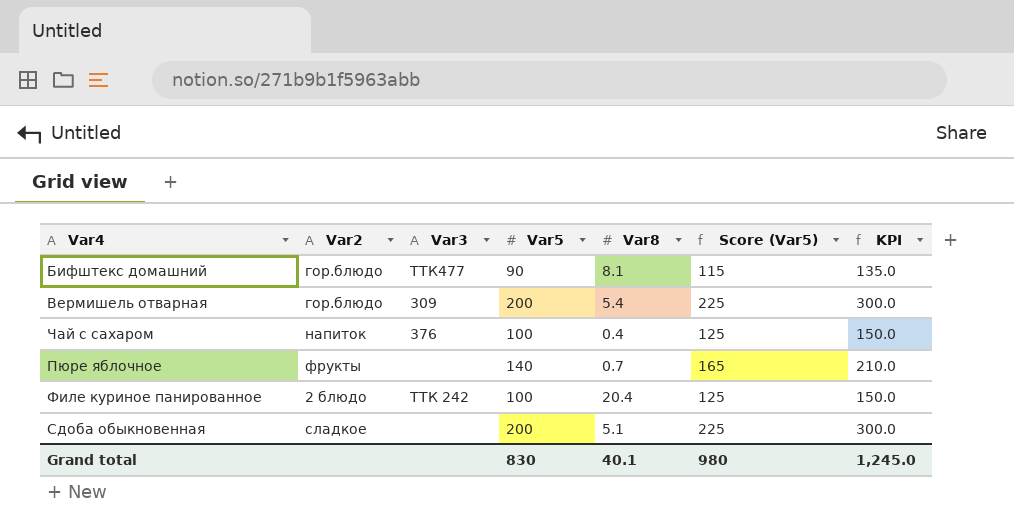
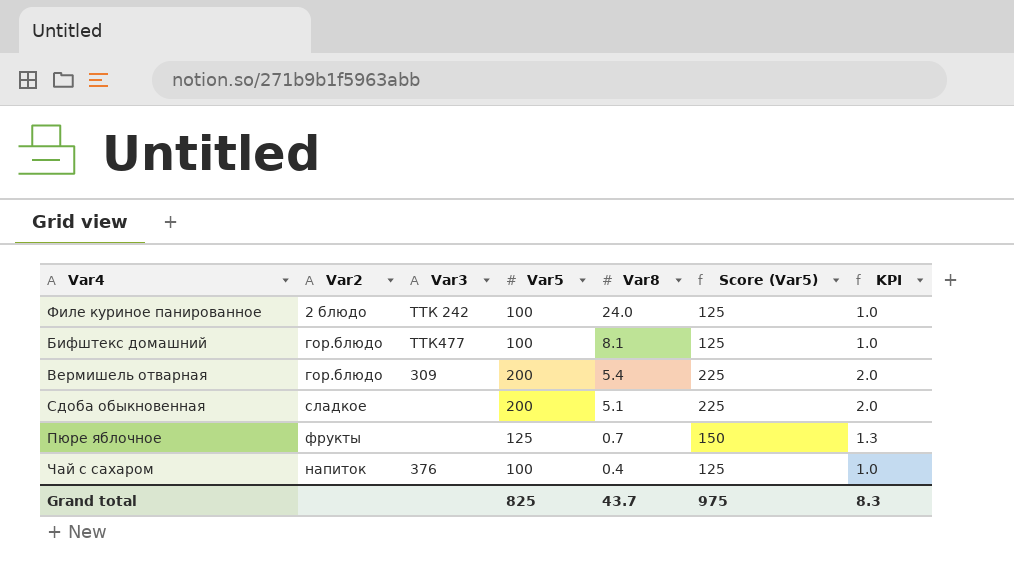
row order: none -> Var8 descending
column KPI | formula: [Var5] * 1.5 -> [Var5] * 0.01
Филе куриное панированное | Var8: 20.4 -> 24.0
Бифштекс домашний | Var5: 90 -> 100
Бифштекс домашний | Score (Var5): 115 -> 125
Пюре яблочное | Var5: 140 -> 125
Пюре яблочное | Score (Var5): 165 -> 150
Grand total | Var5: 830 -> 825
Grand total | Var8: 40.1 -> 43.7
Grand total | Score (Var5): 980 -> 975
Grand total | KPI: 1,245.0 -> 8.3

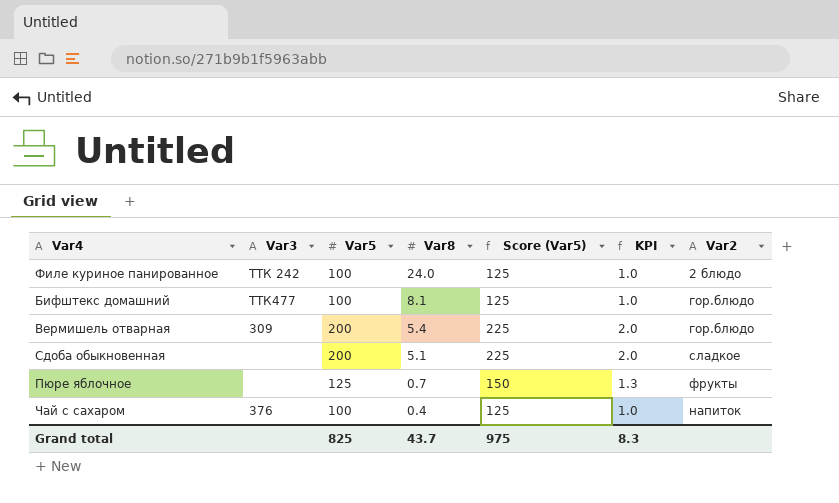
column Var2 | position: 2 -> 7

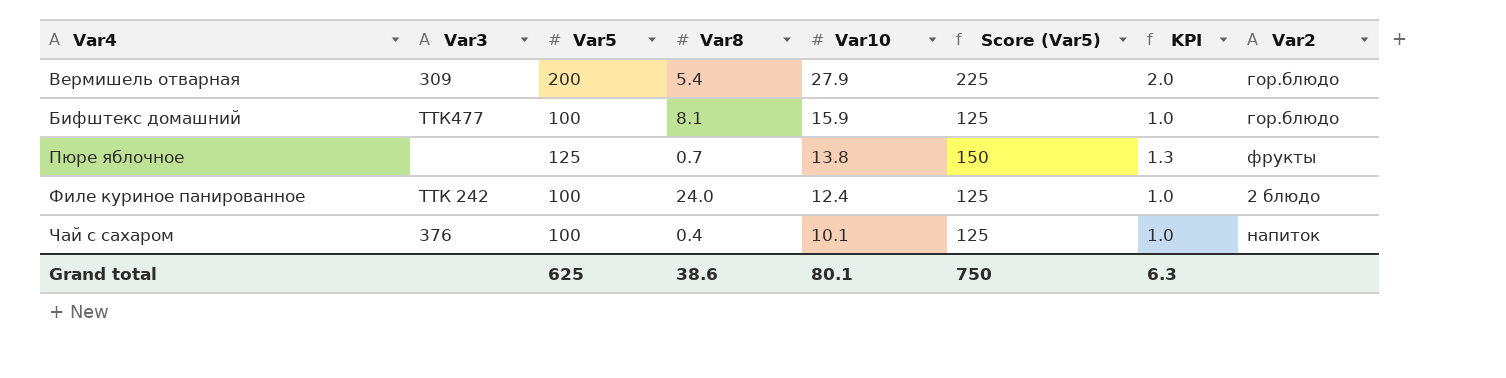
row order: Var8 descending -> Var10 descending
column Var10 | position: none -> 5
row Сдоба обыкновенная: none | 200 | 5.1 | 225 | 2.0 | сладкое -> none
Grand total | Var5: 825 -> 625
Grand total | Var8: 43.7 -> 38.6
Grand total | Score (Var5): 975 -> 750
Grand total | KPI: 8.3 -> 6.3

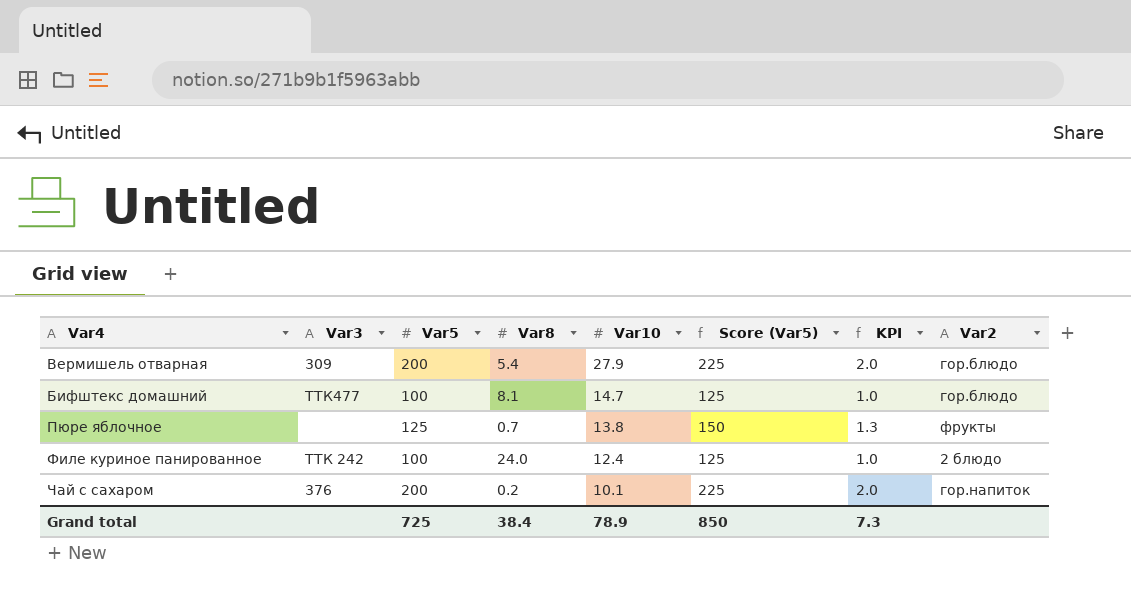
Бифштекс домашний | Var10: 15.9 -> 14.7
Чай с сахаром | Var5: 100 -> 200
Чай с сахаром | Var8: 0.4 -> 0.2
Чай с сахаром | Score (Var5): 125 -> 225
Чай с сахаром | KPI: 1.0 -> 2.0
Чай с сахаром | Var2: напиток -> гор.напиток
Grand total | Var5: 625 -> 725
Grand total | Var8: 38.6 -> 38.4
Grand total | Var10: 80.1 -> 78.9
Grand total | Score (Var5): 750 -> 850
Grand total | KPI: 6.3 -> 7.3

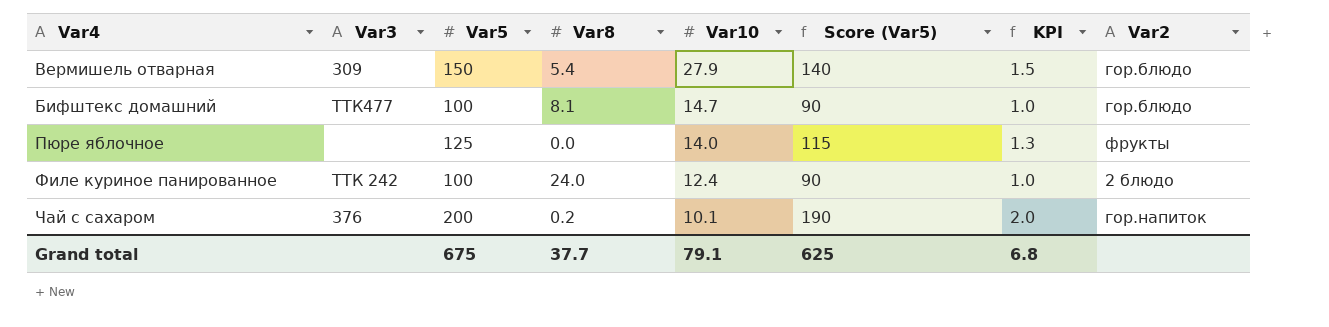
column Score (Var5) | formula: [Var5] + 25 -> [Var5] - 10
Вермишель отварная | Var5: 200 -> 150
Вермишель отварная | KPI: 2.0 -> 1.5
Пюре яблочное | Var8: 0.7 -> 0.0
Пюре яблочное | Var10: 13.8 -> 14.0
Grand total | Var5: 725 -> 675
Grand total | Var8: 38.4 -> 37.7
Grand total | Var10: 78.9 -> 79.1
Grand total | Score (Var5): 850 -> 625
Grand total | KPI: 7.3 -> 6.8

